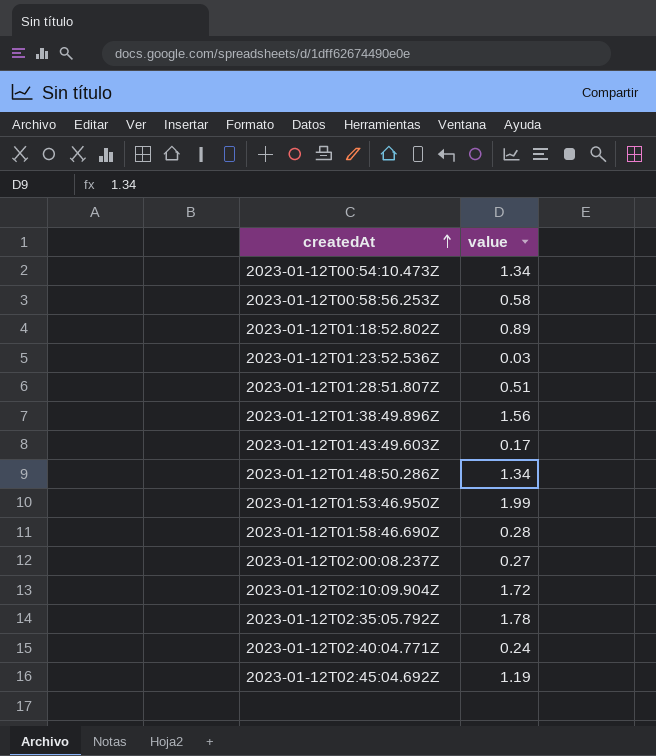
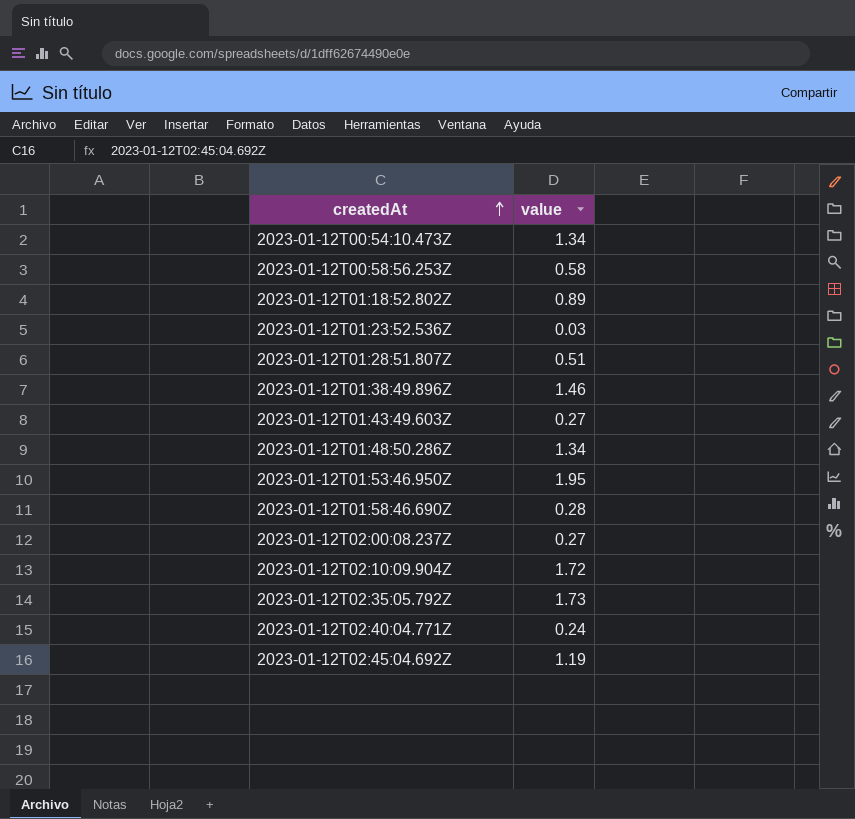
2023-01-12T01:38:49.896Z | value: 1.56 -> 1.46
2023-01-12T01:43:49.603Z | value: 0.17 -> 0.27
2023-01-12T01:53:46.950Z | value: 1.99 -> 1.95
2023-01-12T02:35:05.792Z | value: 1.78 -> 1.73

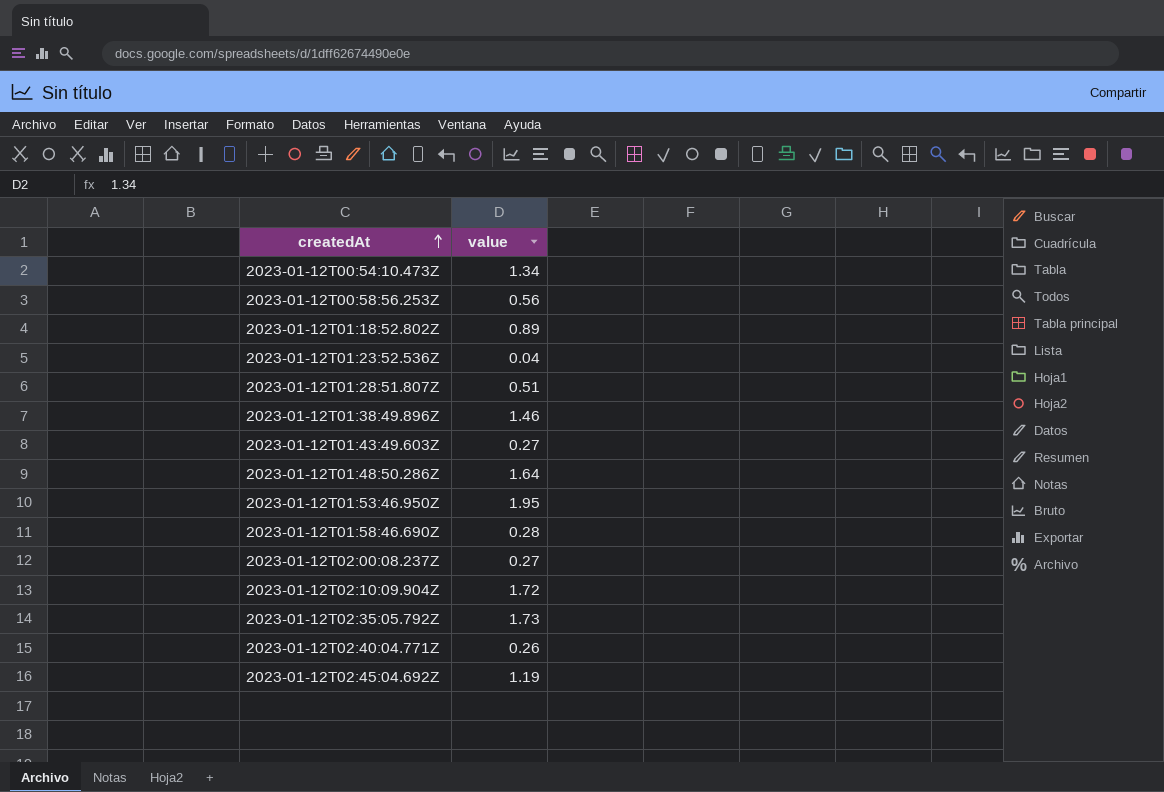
2023-01-12T00:58:56.253Z | value: 0.58 -> 0.56
2023-01-12T01:23:52.536Z | value: 0.03 -> 0.04
2023-01-12T01:48:50.286Z | value: 1.34 -> 1.64
2023-01-12T02:40:04.771Z | value: 0.24 -> 0.26

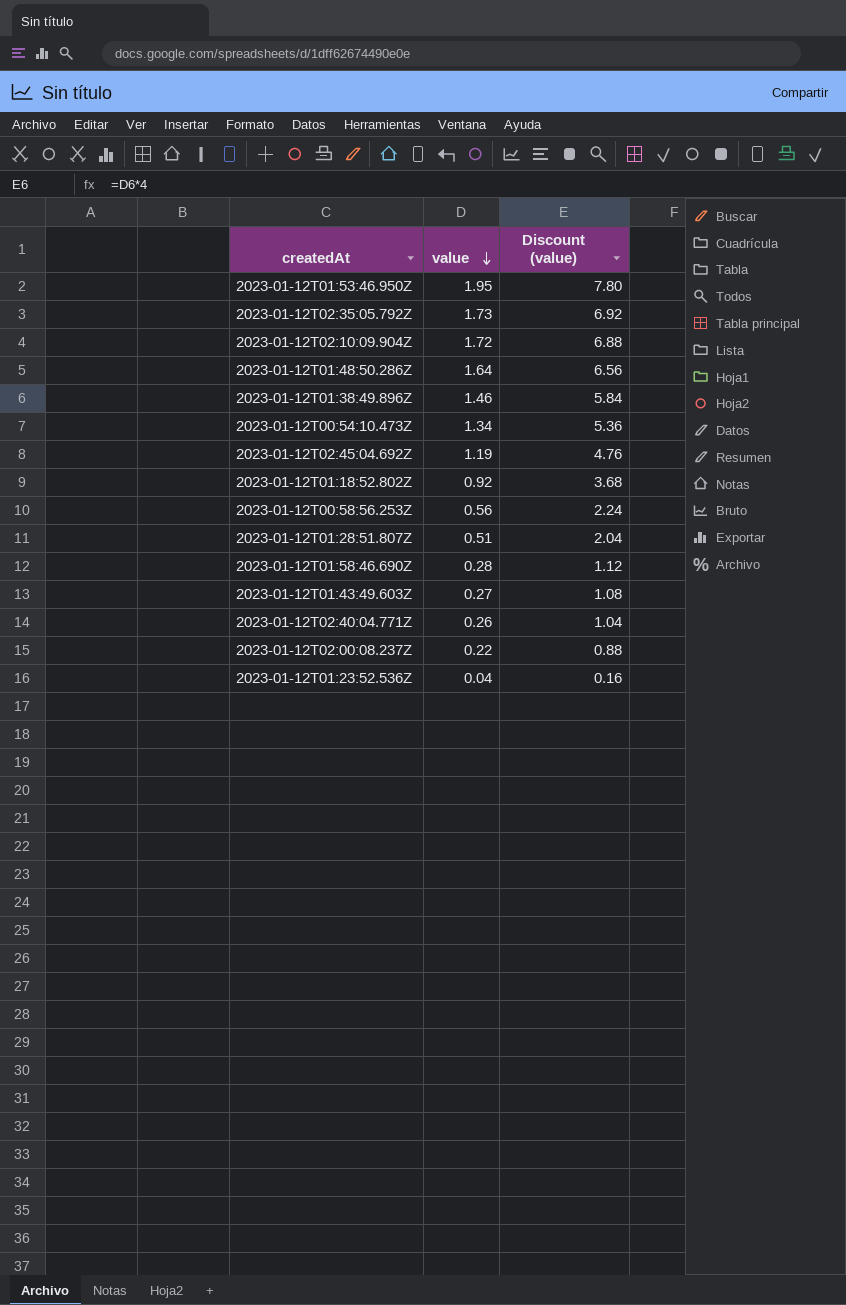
row order: createdAt ascending -> value descending
column Discount (value) | formula: none -> [value] * 4
2023-01-12T01:18:52.802Z | value: 0.89 -> 0.92
2023-01-12T02:00:08.237Z | value: 0.27 -> 0.22

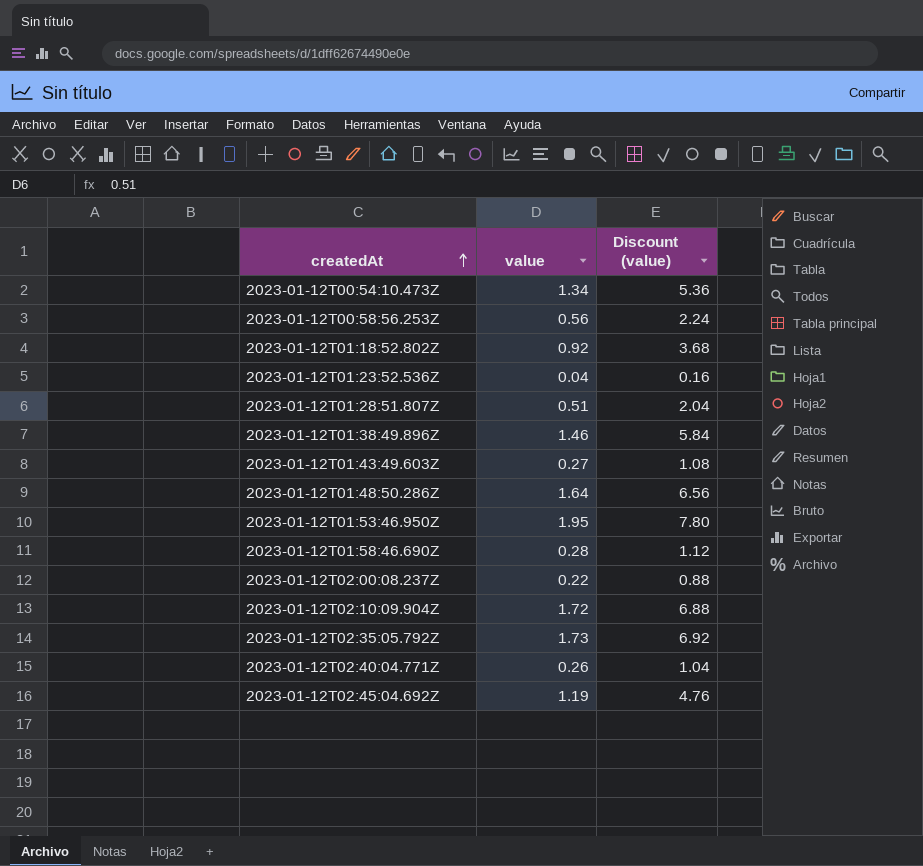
row order: value descending -> createdAt ascending

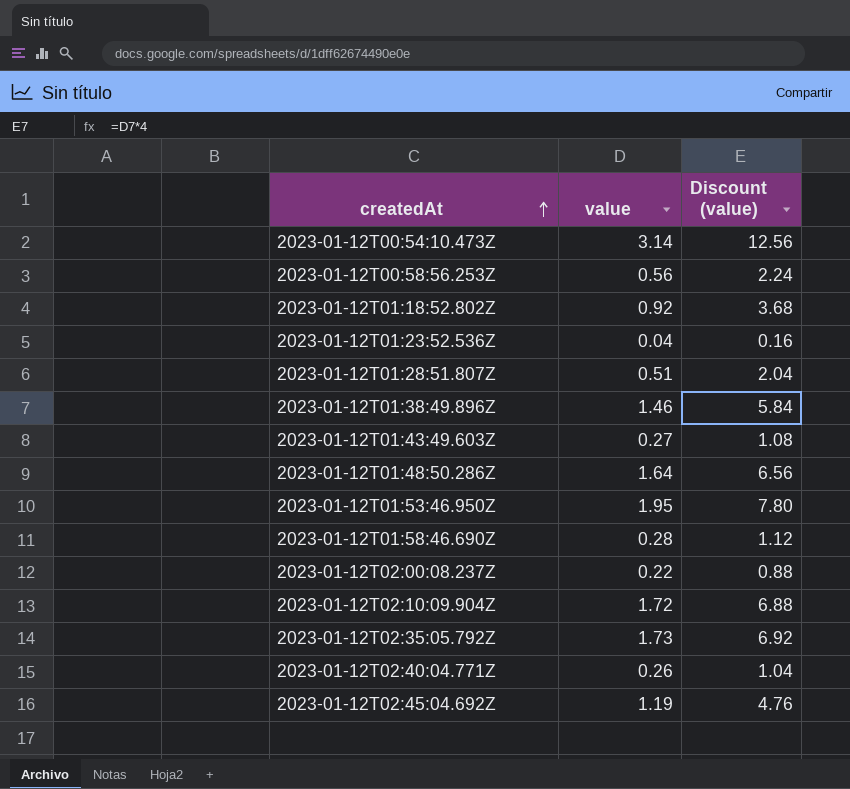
2023-01-12T00:54:10.473Z | value: 1.34 -> 3.14
2023-01-12T00:54:10.473Z | Discount (value): 5.36 -> 12.56

